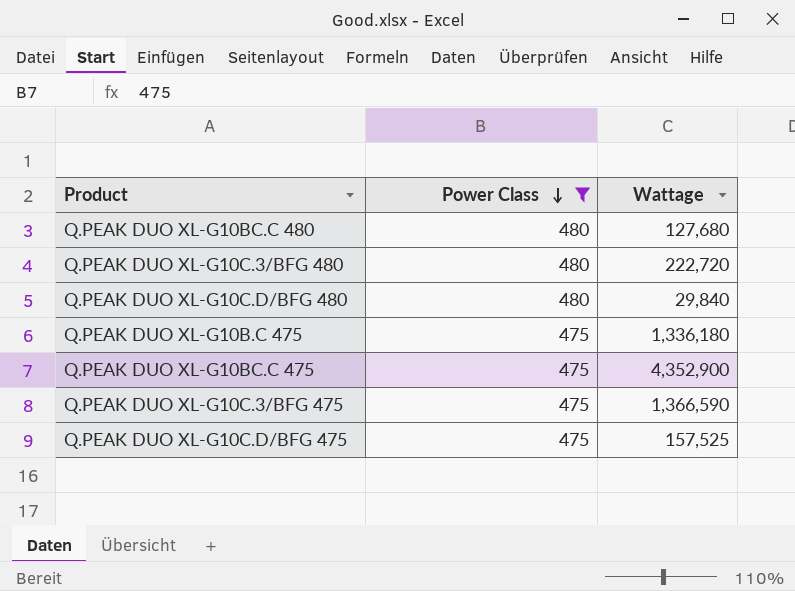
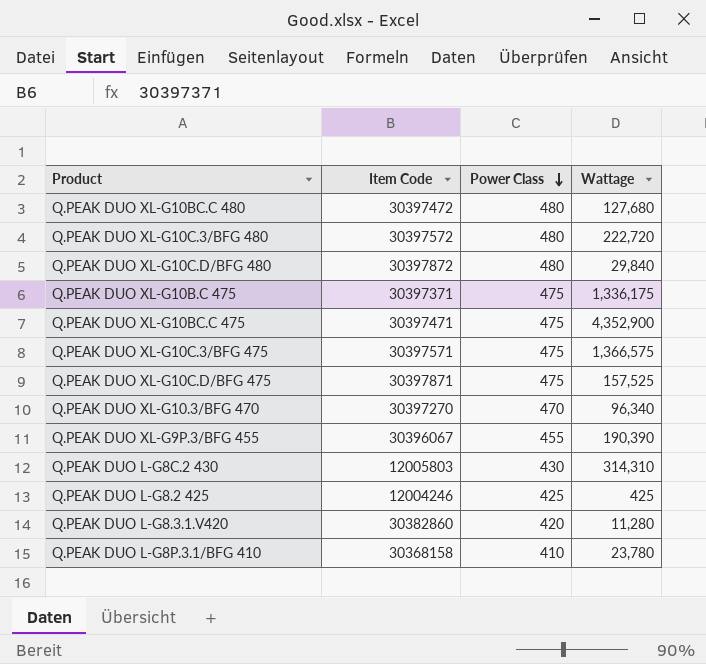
filter: Power Class >= 475 -> none
column Item Code | position: none -> 2
Q.PEAK DUO XL-G10B.C 475 | Wattage: 1,336,180 -> 1,336,175
Q.PEAK DUO XL-G10C.3/BFG 475 | Wattage: 1,366,590 -> 1,366,575

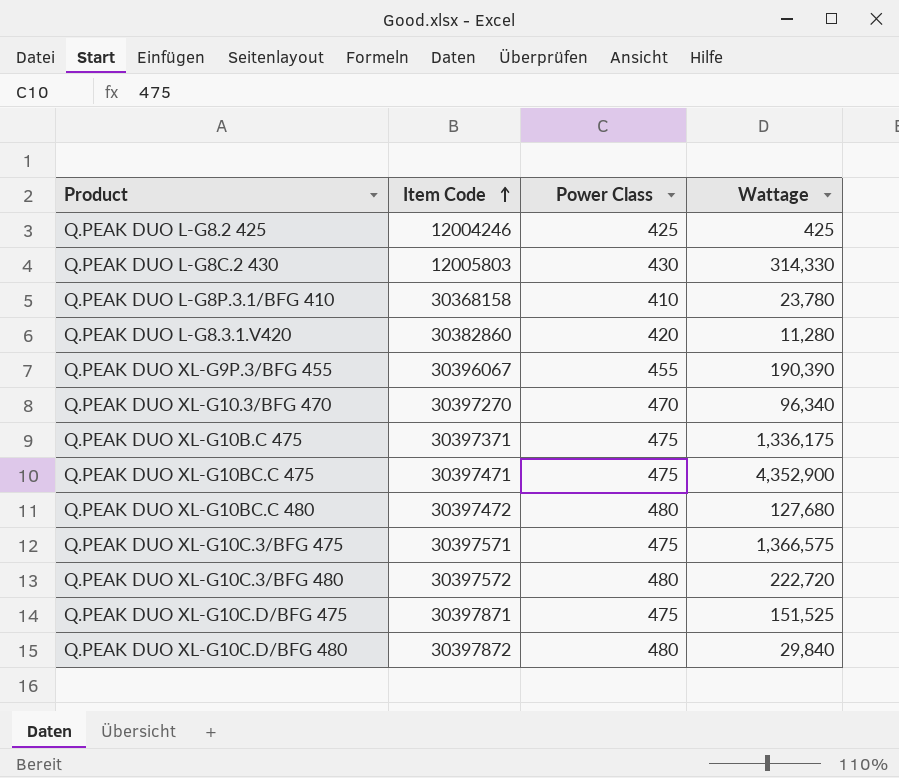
row order: Power Class descending -> Item Code ascending
Q.PEAK DUO L-G8C.2 430 | Wattage: 314,310 -> 314,330
Q.PEAK DUO XL-G10C.D/BFG 475 | Wattage: 157,525 -> 151,525

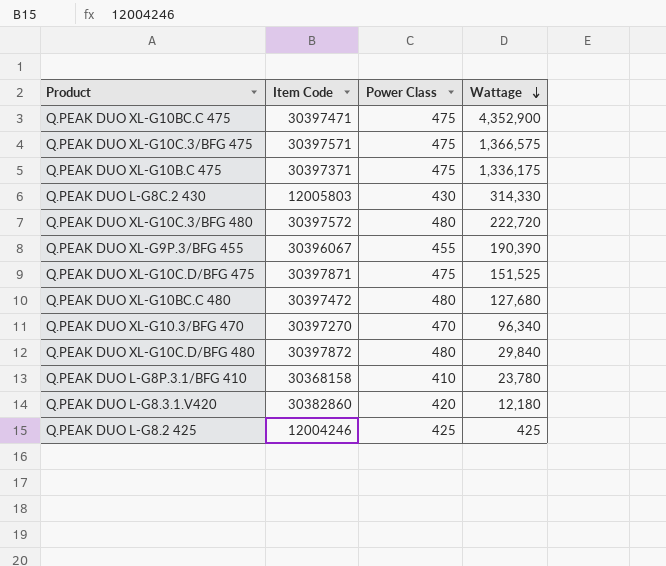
row order: Item Code ascending -> Wattage descending
Q.PEAK DUO L-G8.3.1.V420 | Wattage: 11,280 -> 12,180

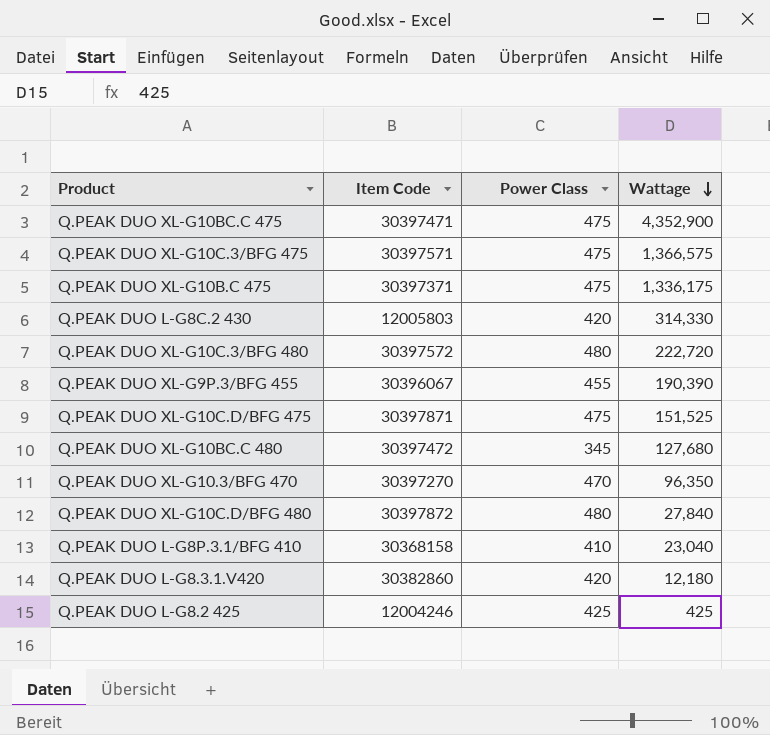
Q.PEAK DUO L-G8C.2 430 | Power Class: 430 -> 420
Q.PEAK DUO XL-G10BC.C 480 | Power Class: 480 -> 345
Q.PEAK DUO XL-G10.3/BFG 470 | Wattage: 96,340 -> 96,350
Q.PEAK DUO XL-G10C.D/BFG 480 | Wattage: 29,840 -> 27,840
Q.PEAK DUO L-G8P.3.1/BFG 410 | Wattage: 23,780 -> 23,040

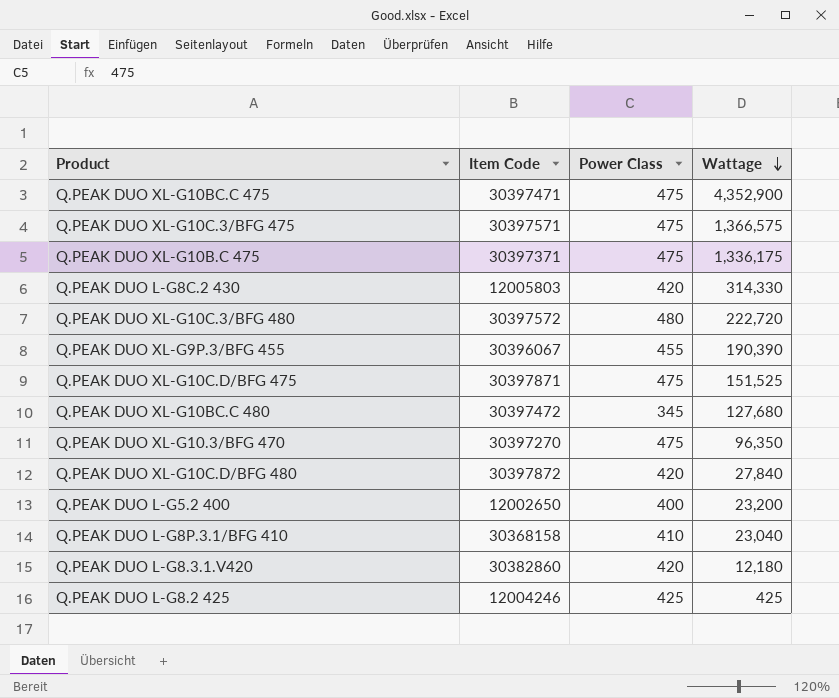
Q.PEAK DUO XL-G10.3/BFG 470 | Power Class: 470 -> 475
Q.PEAK DUO XL-G10C.D/BFG 480 | Power Class: 480 -> 420
row Q.PEAK DUO L-G5.2 400: none -> 12002650 | 400 | 23,200

